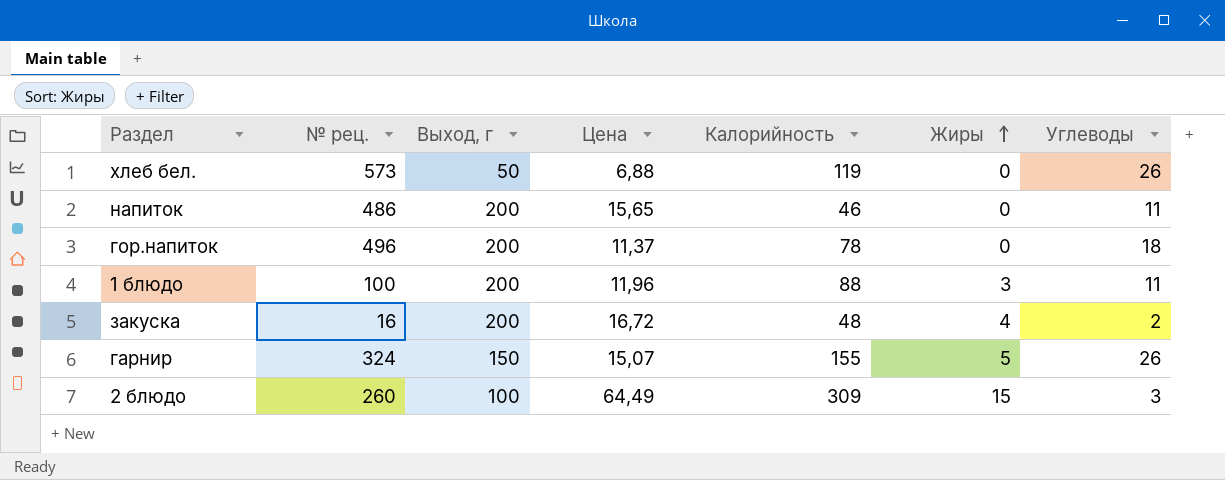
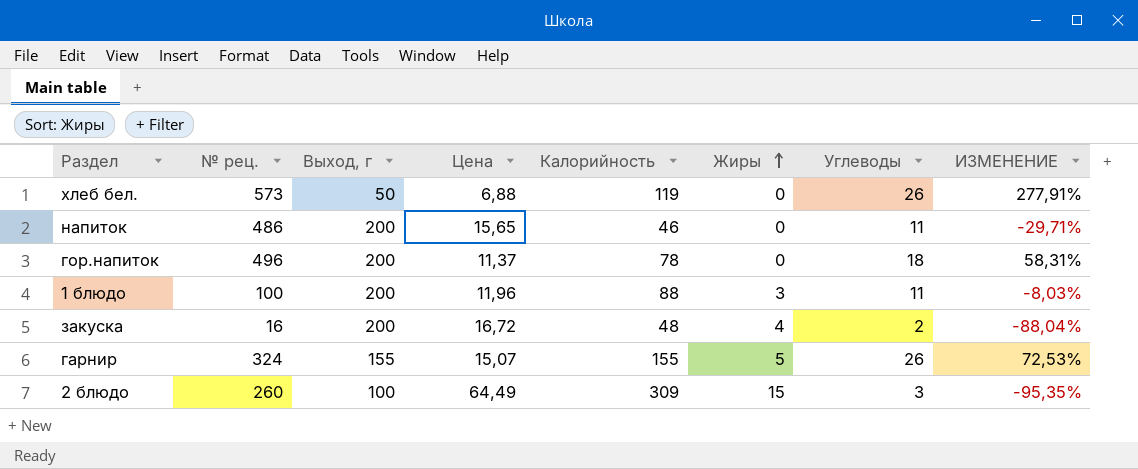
column ИЗМЕНЕНИЕ | formula: none -> ([Углеводы] - [Цена]) / [Цена]
гарнир | Выход, г: 150 -> 155

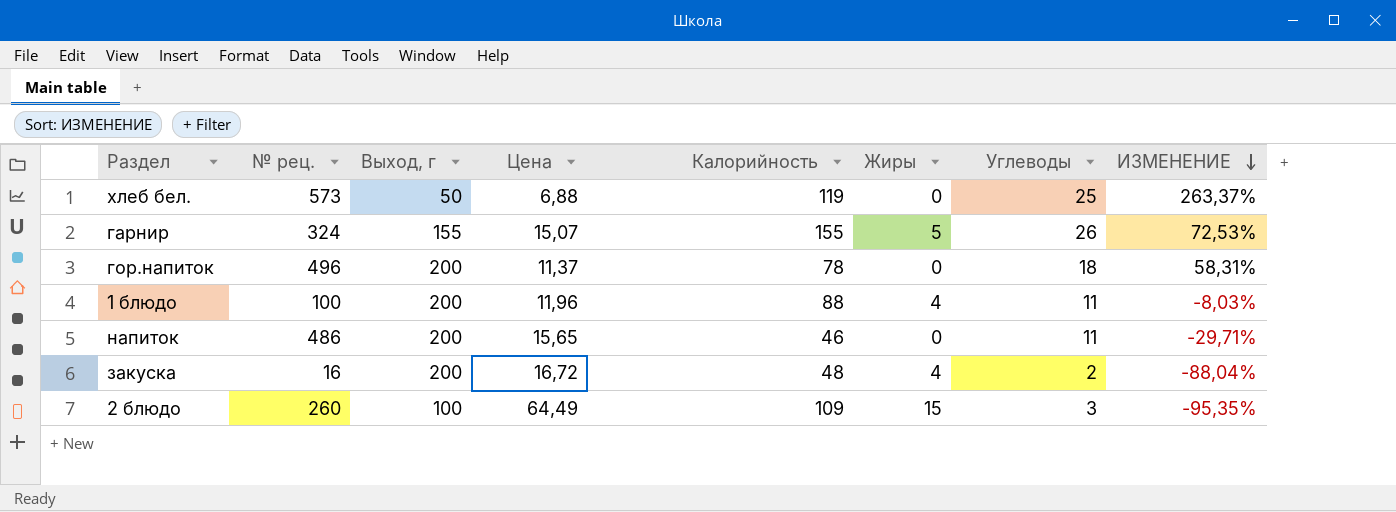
row order: Жиры ascending -> ИЗМЕНЕНИЕ descending
хлеб бел. | Углеводы: 26 -> 25
хлеб бел. | ИЗМЕНЕНИЕ: 277,91% -> 263,37%
1 блюдо | Жиры: 3 -> 4
2 блюдо | Калорийность: 309 -> 109

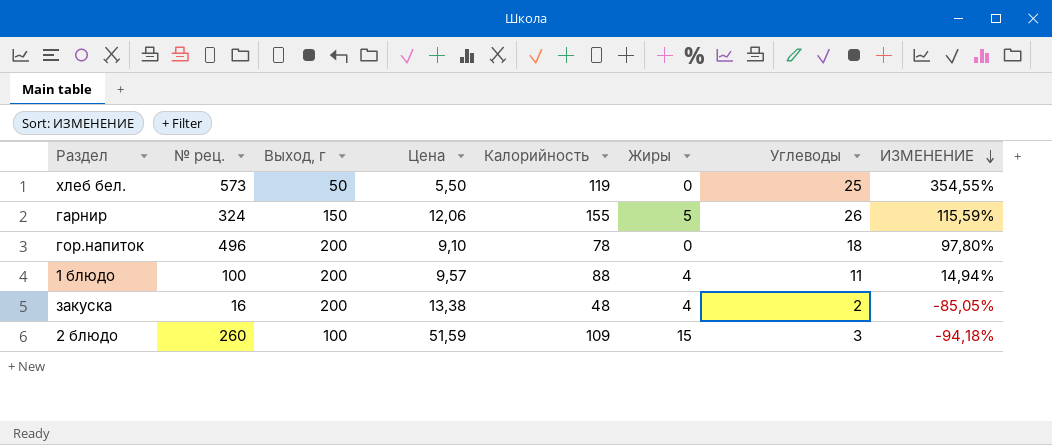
row напиток: 486 | 200 | 15,65 | 46 | 0 | 11 | -29,71% -> none
хлеб бел. | Цена: 6,88 -> 5,50
хлеб бел. | ИЗМЕНЕНИЕ: 263,37% -> 354,55%
гарнир | Выход, г: 155 -> 150
гарнир | Цена: 15,07 -> 12,06
гарнир | ИЗМЕНЕНИЕ: 72,53% -> 115,59%
гор.напиток | Цена: 11,37 -> 9,10
гор.напиток | ИЗМЕНЕНИЕ: 58,31% -> 97,80%
1 блюдо | Цена: 11,96 -> 9,57
1 блюдо | ИЗМЕНЕНИЕ: -8,03% -> 14,94%
закуска | Цена: 16,72 -> 13,38
закуска | ИЗМЕНЕНИЕ: -88,04% -> -85,05%
2 блюдо | Цена: 64,49 -> 51,59
2 блюдо | ИЗМЕНЕНИЕ: -95,35% -> -94,18%

